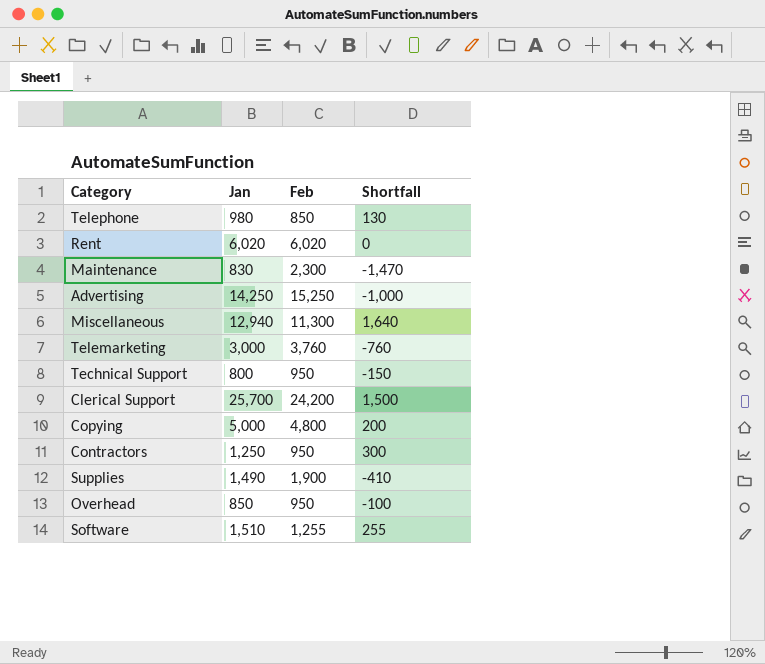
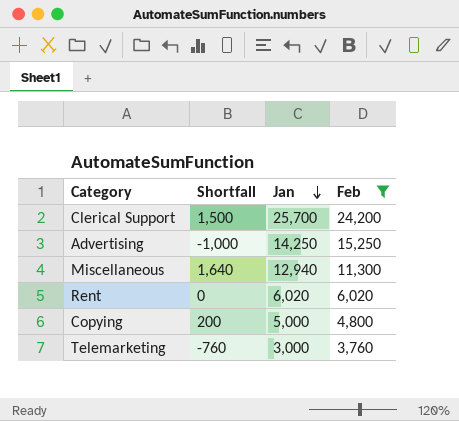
filter: none -> Feb >= 3,760
row order: none -> Jan descending
column Shortfall | position: 4 -> 2

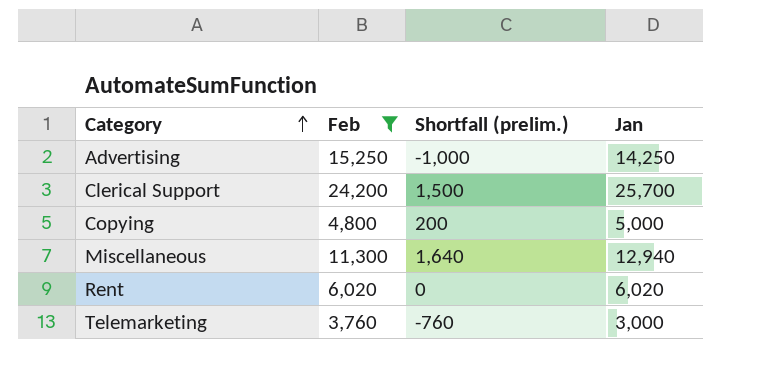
row order: Jan descending -> Category ascending
column Feb | position: 4 -> 2
column name: Shortfall -> Shortfall (prelim.)

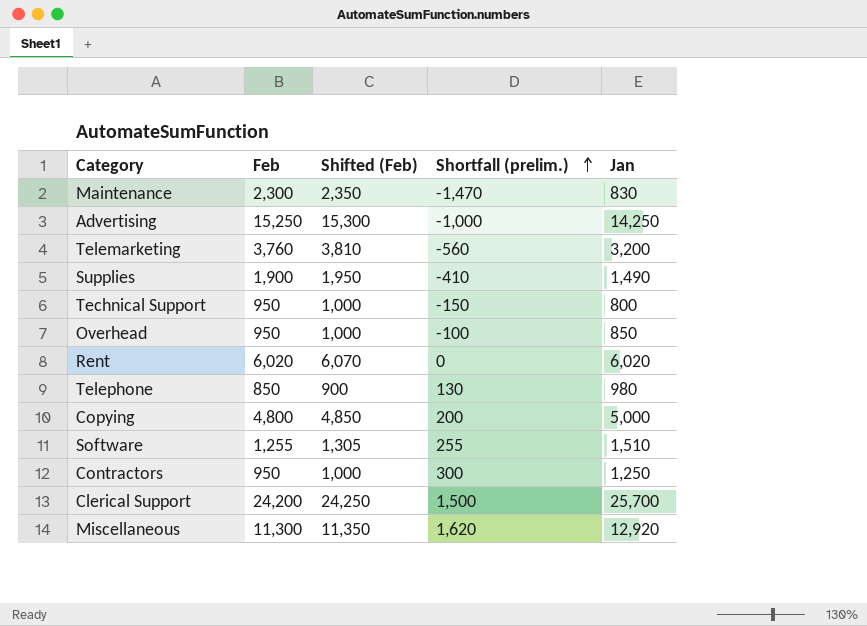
filter: Feb >= 3,760 -> none
row order: Category ascending -> Shortfall (prelim.) ascending
column Shifted (Feb) | formula: none -> [Feb] + 50
Telemarketing | Shortfall (prelim.): -760 -> -560
Telemarketing | Jan: 3,000 -> 3,200
Miscellaneous | Shortfall (prelim.): 1,640 -> 1,620
Miscellaneous | Jan: 12,940 -> 12,920

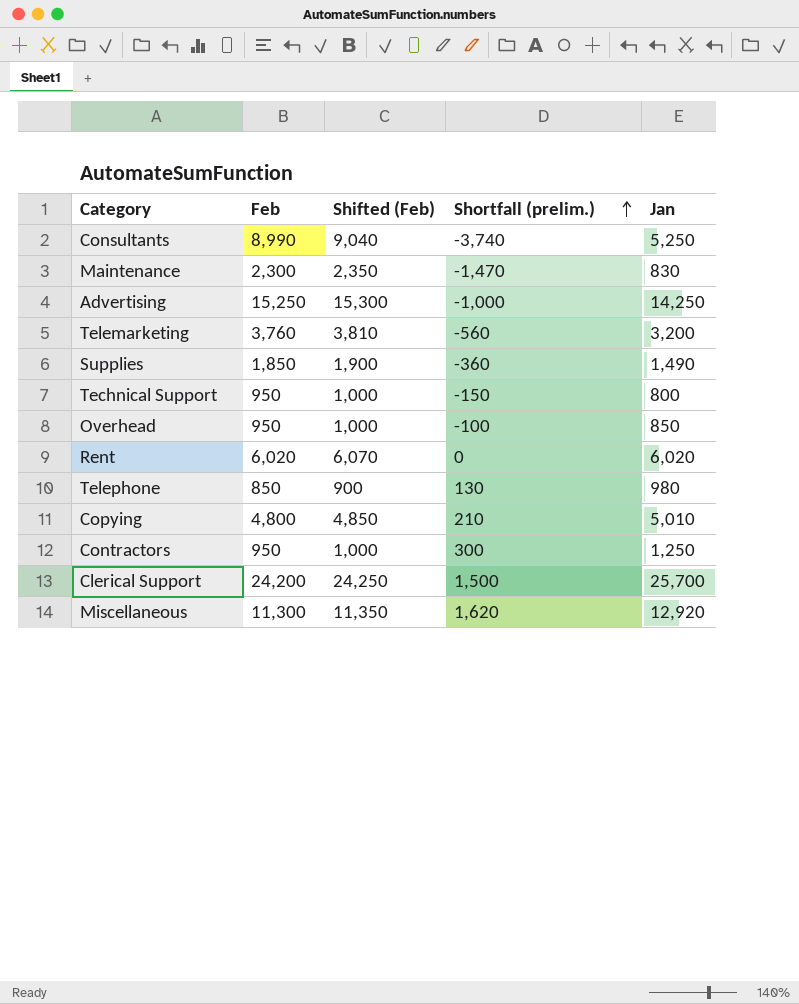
row Software: 1,255 | 1,305 | 255 | 1,510 -> none
row Consultants: none -> 8,990 | 9,040 | -3,740 | 5,250
Supplies | Feb: 1,900 -> 1,850
Supplies | Shifted (Feb): 1,950 -> 1,900
Supplies | Shortfall (prelim.): -410 -> -360
Copying | Shortfall (prelim.): 200 -> 210
Copying | Jan: 5,000 -> 5,010

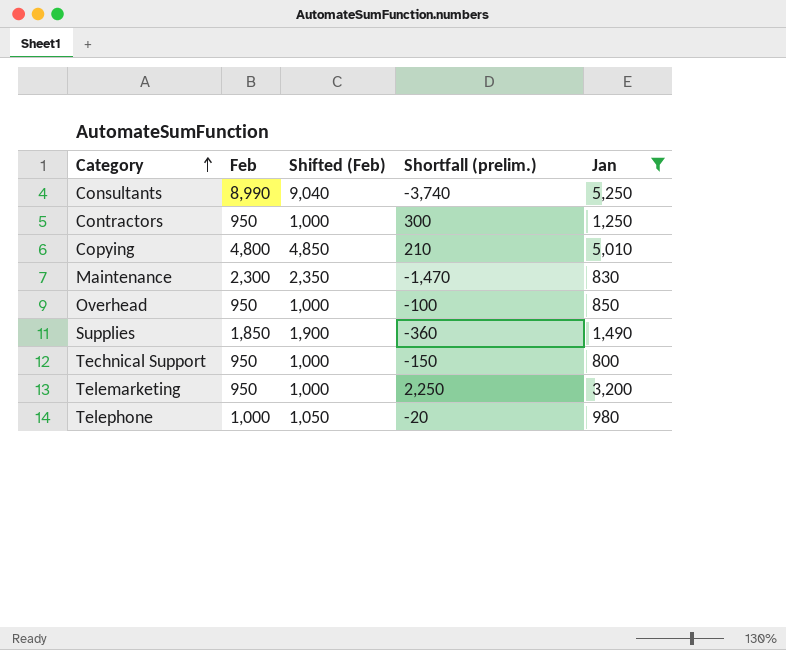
filter: none -> Jan <= 5,250
row order: Shortfall (prelim.) ascending -> Category ascending
Telemarketing | Feb: 3,760 -> 950
Telemarketing | Shifted (Feb): 3,810 -> 1,000
Telemarketing | Shortfall (prelim.): -560 -> 2,250
Telephone | Feb: 850 -> 1,000
Telephone | Shifted (Feb): 900 -> 1,050
Telephone | Shortfall (prelim.): 130 -> -20

